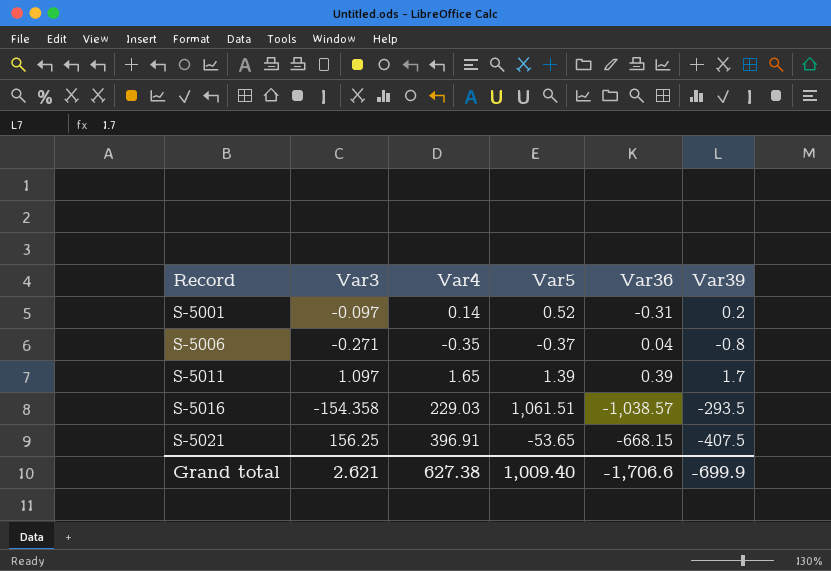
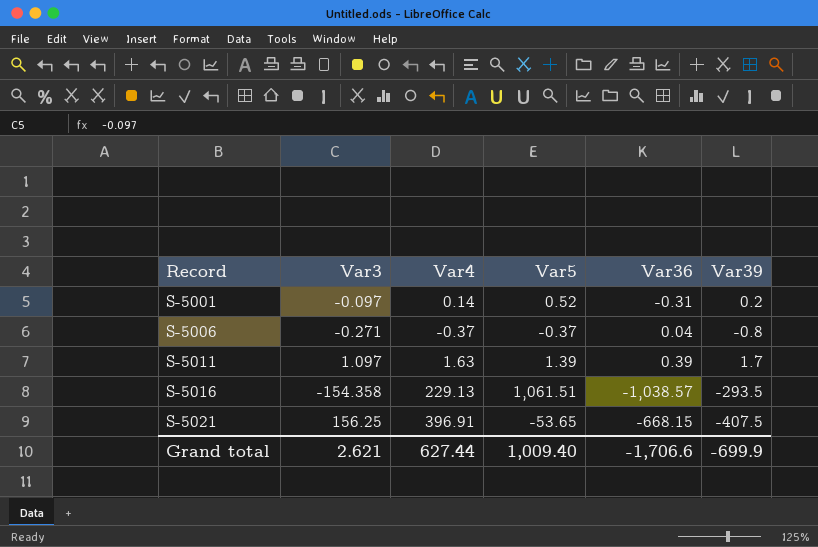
S-5006 | Var4: -0.35 -> -0.37
S-5011 | Var4: 1.65 -> 1.63
S-5016 | Var4: 229.03 -> 229.13
Grand total | Var4: 627.38 -> 627.44

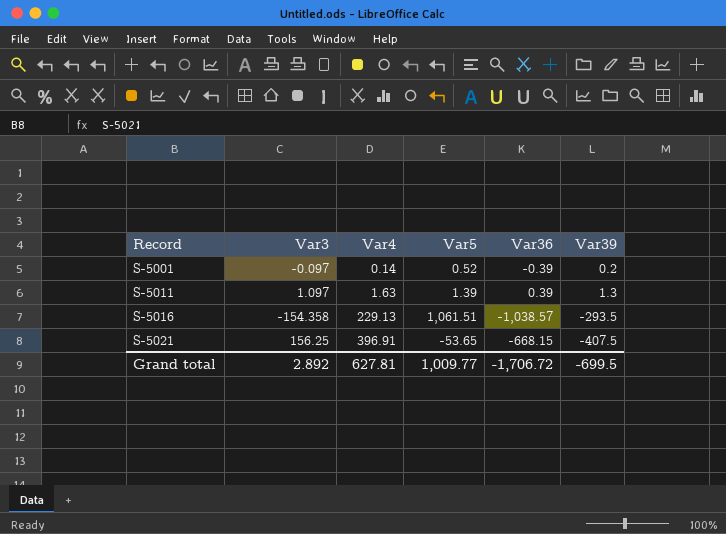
row S-5006: -0.271 | -0.37 | -0.37 | 0.04 | -0.8 -> none
S-5001 | Var36: -0.31 -> -0.39
S-5011 | Var39: 1.7 -> 1.3
Grand total | Var3: 2.621 -> 2.892
Grand total | Var4: 627.44 -> 627.81
Grand total | Var5: 1,009.40 -> 1,009.77
Grand total | Var36: -1,706.6 -> -1,706.72
Grand total | Var39: -699.9 -> -699.5

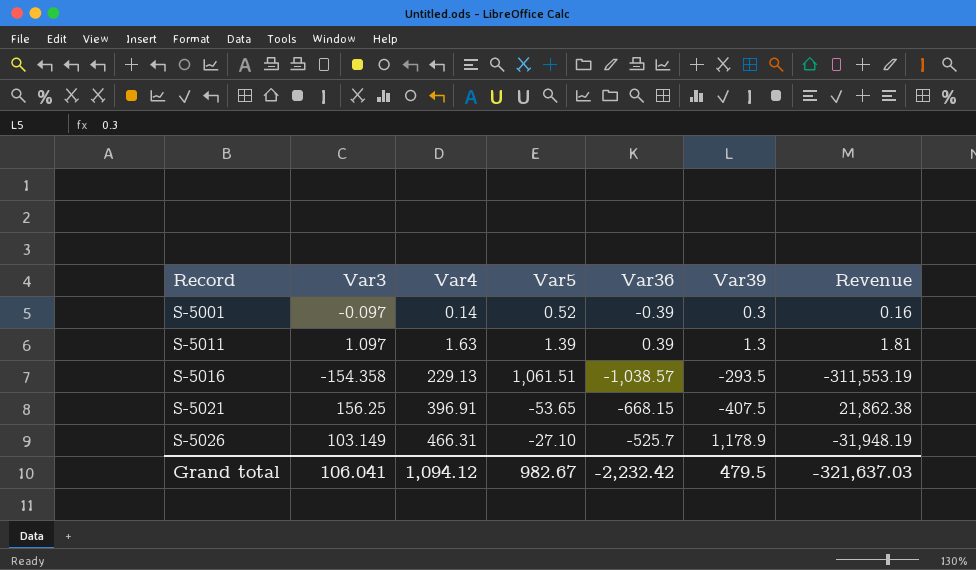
column Revenue | formula: none -> [Var5] * [Var39]
S-5001 | Var39: 0.2 -> 0.3
row S-5026: none -> 103.149 | 466.31 | -27.10 | -525.7 | 1,178.9 | -31,948.19
Grand total | Var3: 2.892 -> 106.041
Grand total | Var4: 627.81 -> 1,094.12
Grand total | Var5: 1,009.77 -> 982.67
Grand total | Var36: -1,706.72 -> -2,232.42
Grand total | Var39: -699.5 -> 479.5

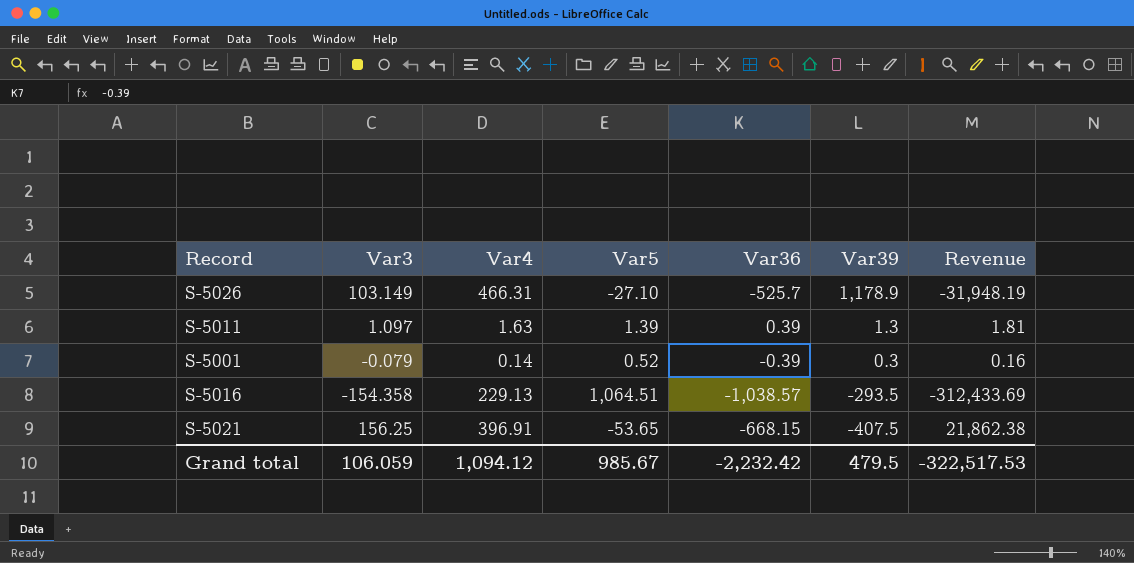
row order: Record ascending -> Var39 descending
S-5001 | Var3: -0.097 -> -0.079
S-5016 | Var5: 1,061.51 -> 1,064.51
S-5016 | Revenue: -311,553.19 -> -312,433.69
Grand total | Var3: 106.041 -> 106.059
Grand total | Var5: 982.67 -> 985.67
Grand total | Revenue: -321,637.03 -> -322,517.53

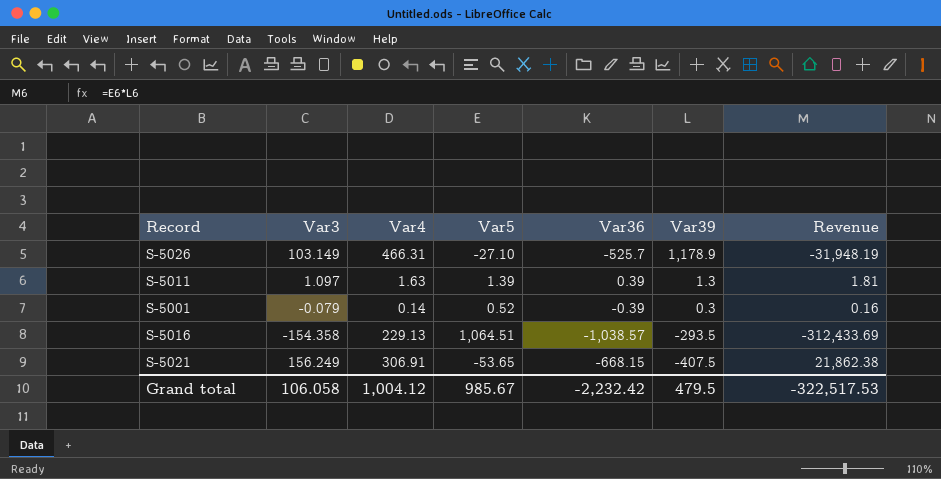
S-5021 | Var3: 156.25 -> 156.249
S-5021 | Var4: 396.91 -> 306.91
Grand total | Var3: 106.059 -> 106.058
Grand total | Var4: 1,094.12 -> 1,004.12

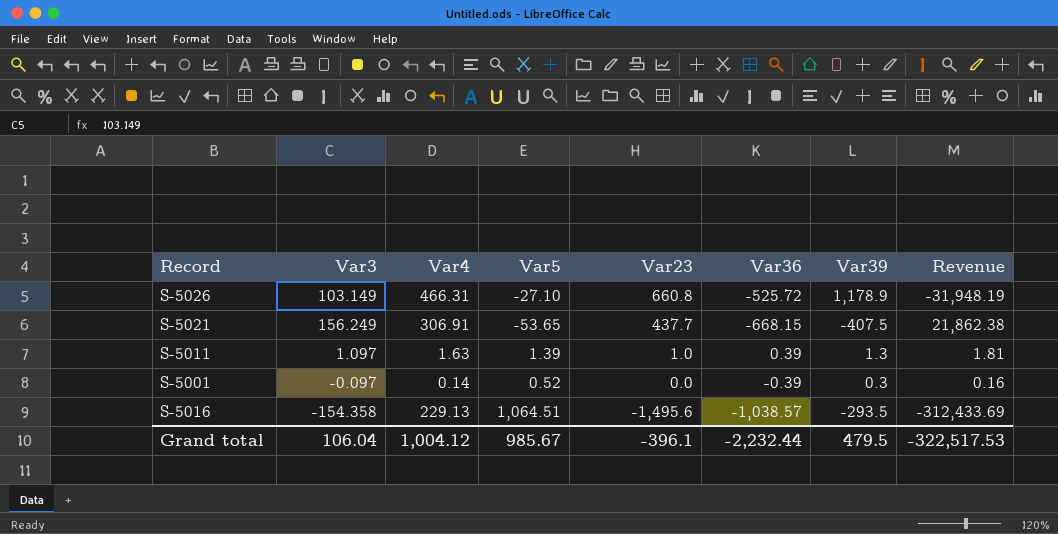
row order: Var39 descending -> Var23 descending
column Var23 | position: none -> 5
S-5026 | Var36: -525.7 -> -525.72
S-5001 | Var3: -0.079 -> -0.097
Grand total | Var3: 106.058 -> 106.04
Grand total | Var36: -2,232.42 -> -2,232.44

